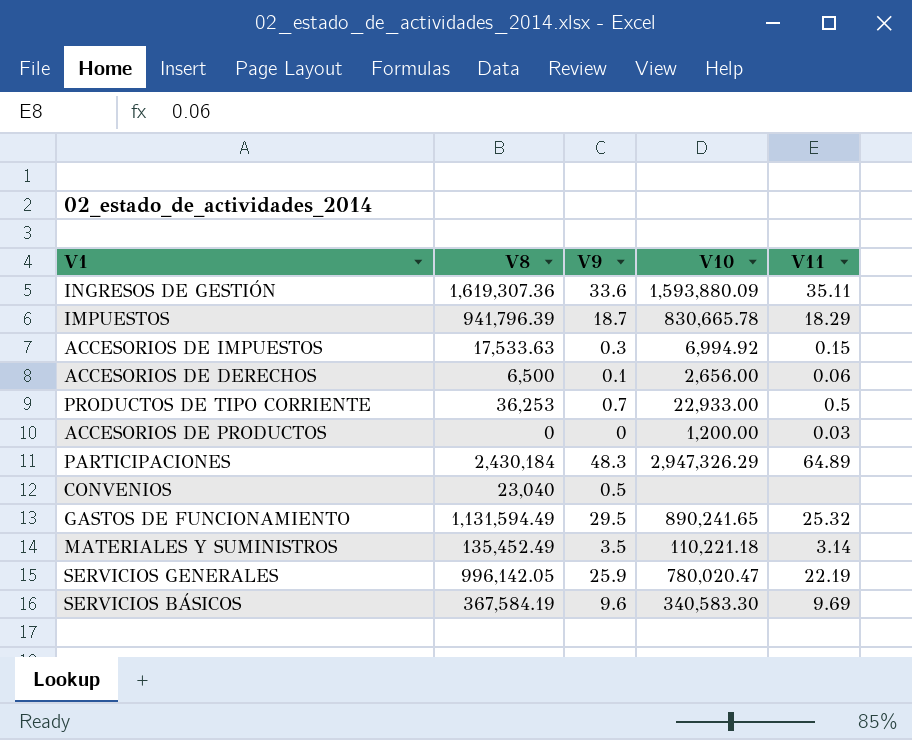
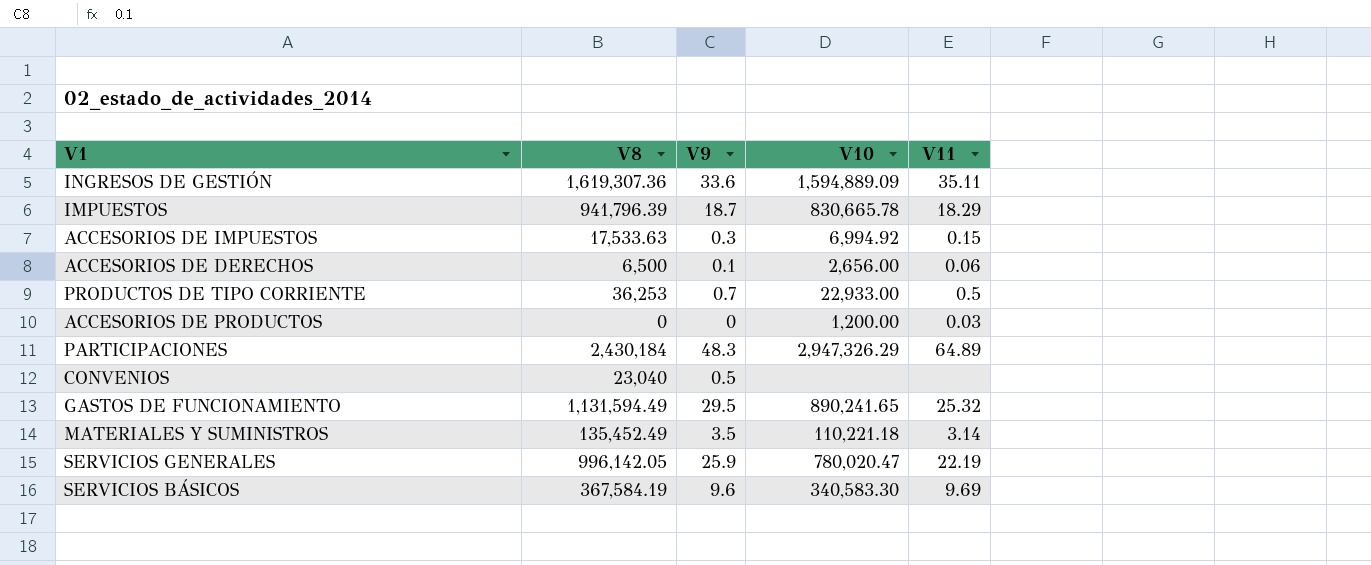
INGRESOS DE GESTIÓN | V10: 1,593,880.09 -> 1,594,889.09

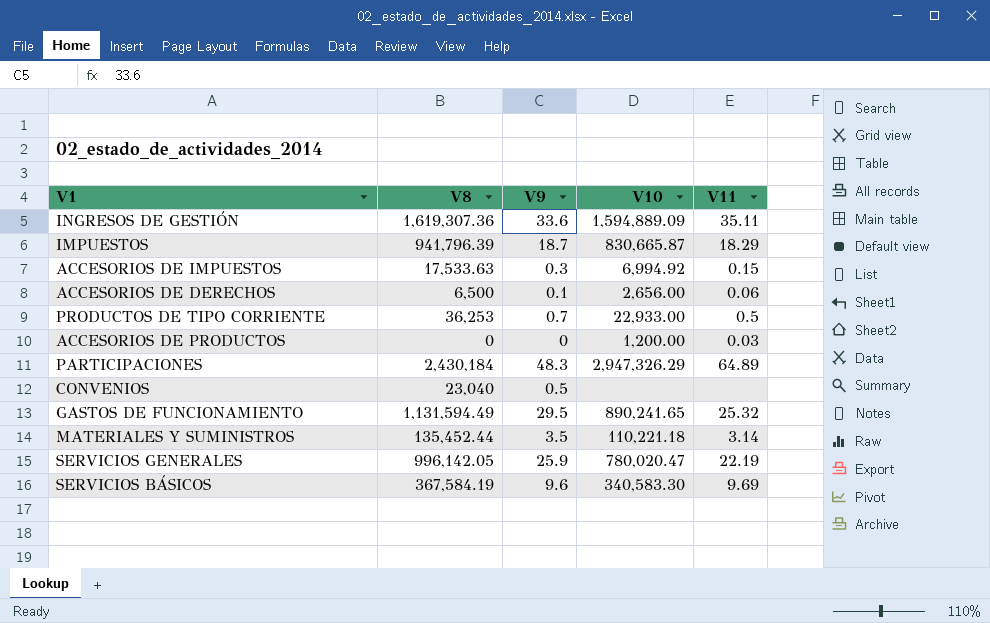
IMPUESTOS | V10: 830,665.78 -> 830,665.87
MATERIALES Y SUMINISTROS | V8: 135,452.49 -> 135,452.44

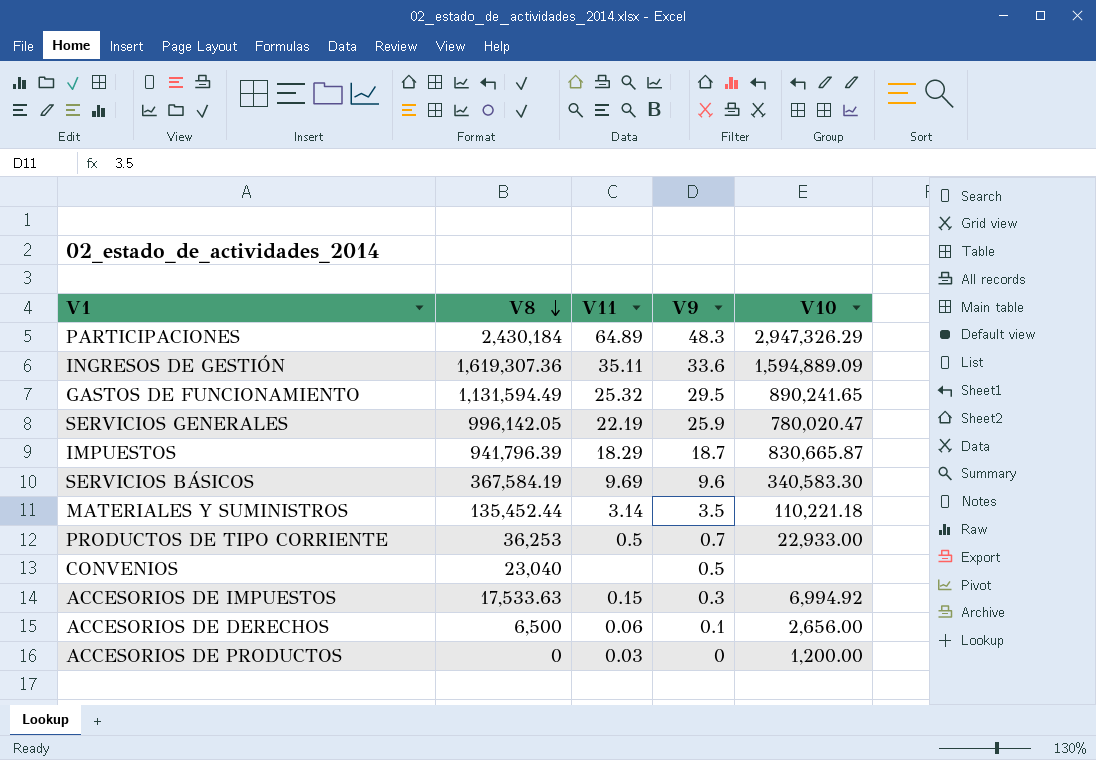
row order: none -> V8 descending
column V11 | position: 5 -> 3

